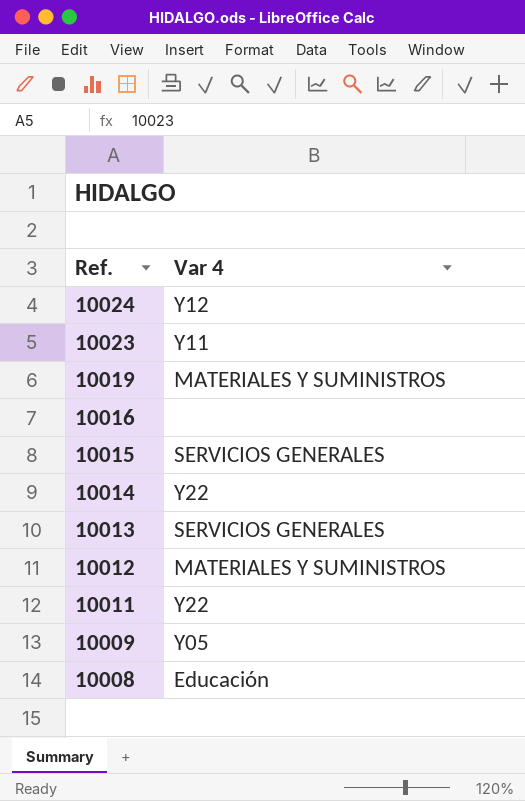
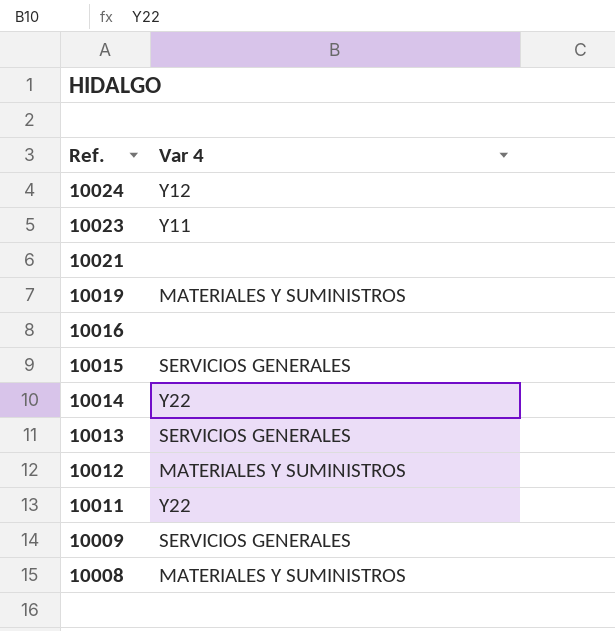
row 10021: none -> none
10009 | Var 4: Y05 -> SERVICIOS GENERALES
10008 | Var 4: Educación -> MATERIALES Y SUMINISTROS

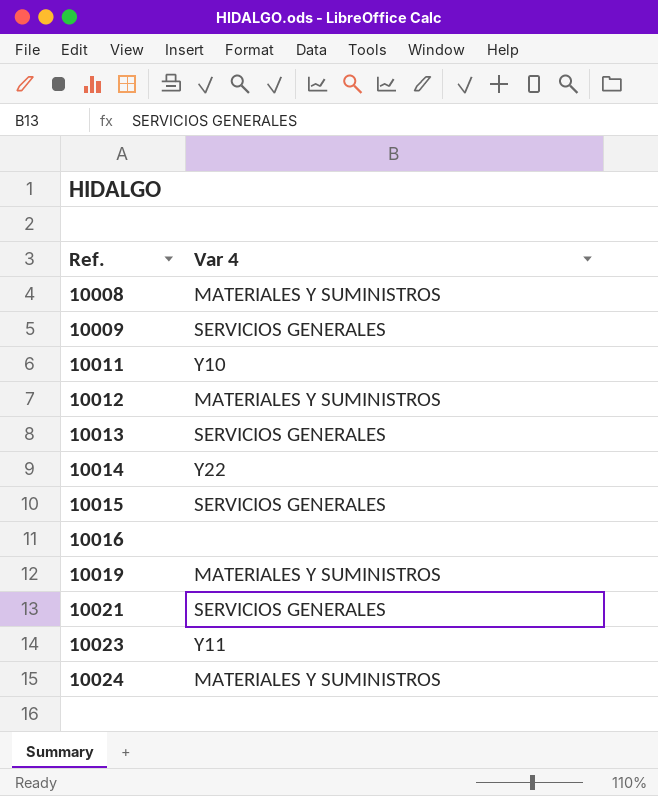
row order: Ref. descending -> Ref. ascending
10011 | Var 4: Y22 -> Y10
10021 | Var 4: none -> SERVICIOS GENERALES
10024 | Var 4: Y12 -> MATERIALES Y SUMINISTROS

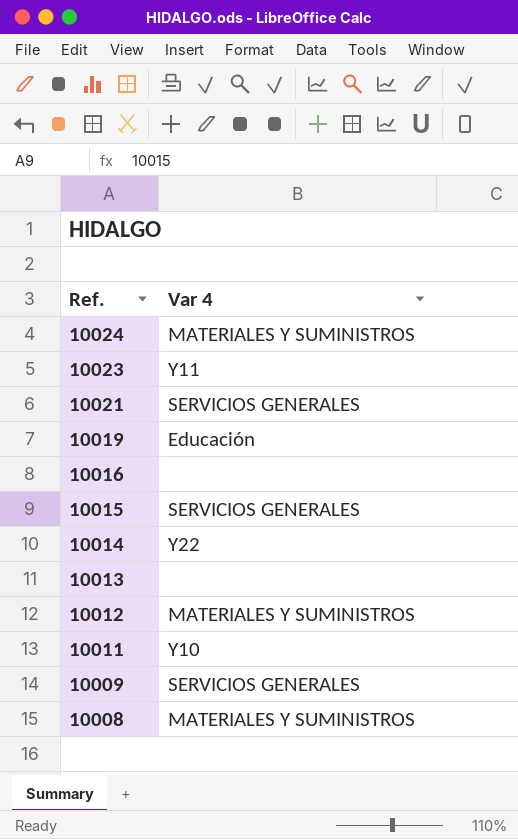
row order: Ref. ascending -> Ref. descending
10019 | Var 4: MATERIALES Y SUMINISTROS -> Educación
10013 | Var 4: SERVICIOS GENERALES -> none

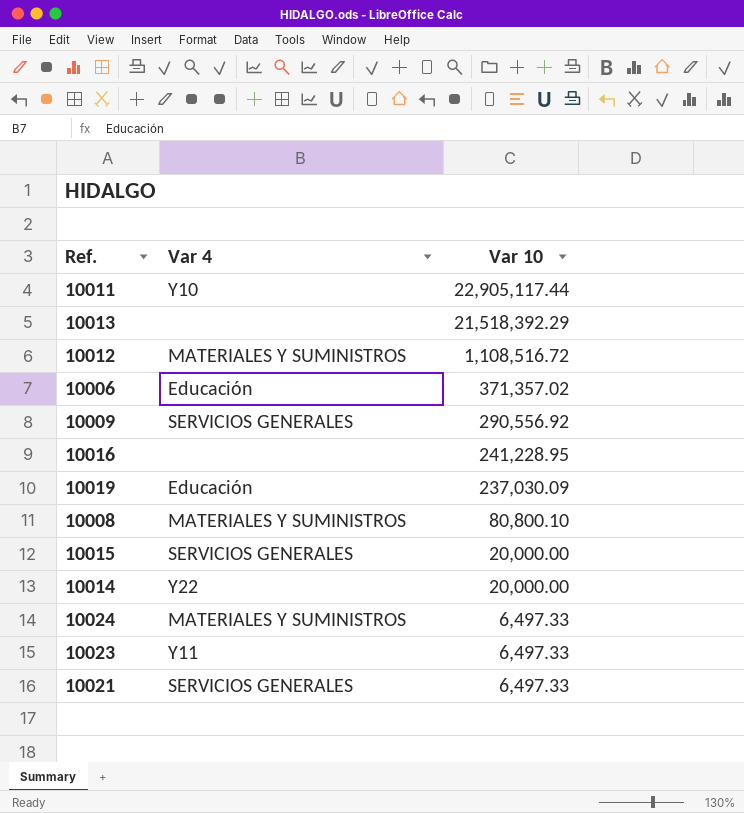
row order: Ref. descending -> Var 10 descending
column Var 10 | position: none -> 3
row 10006: none -> Educación | 371,357.02

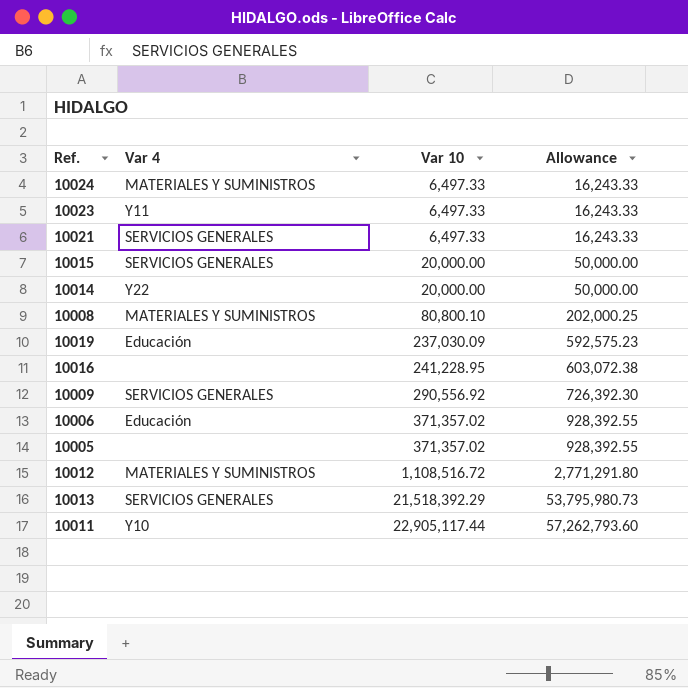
row order: Var 10 descending -> Var 10 ascending
column Allowance | formula: none -> [Var 10] * 2.5
row 10005: none -> none | 371,357.02 | 928,392.55
10013 | Var 4: none -> SERVICIOS GENERALES

